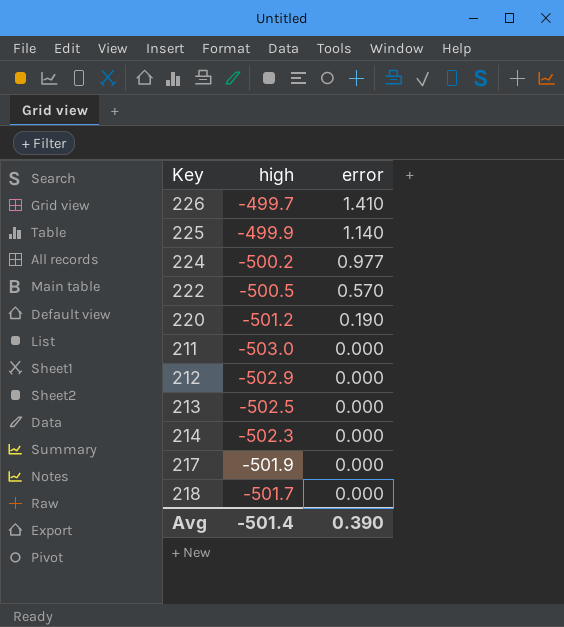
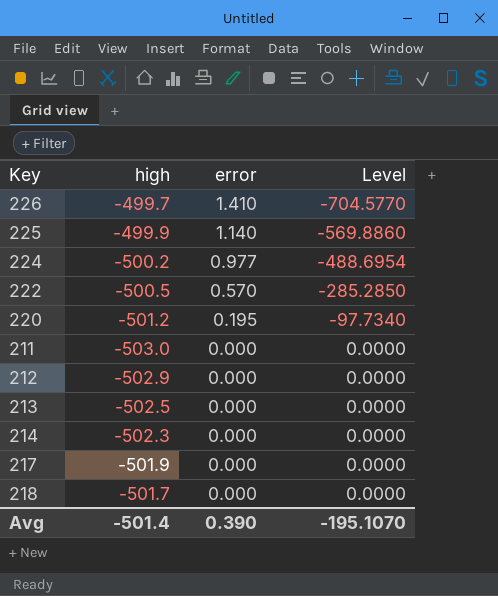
column Level | formula: none -> [high] * [error]
220 | error: 0.190 -> 0.195

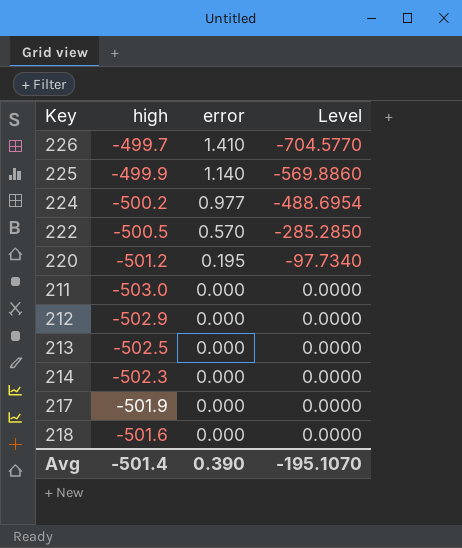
218 | high: -501.7 -> -501.6

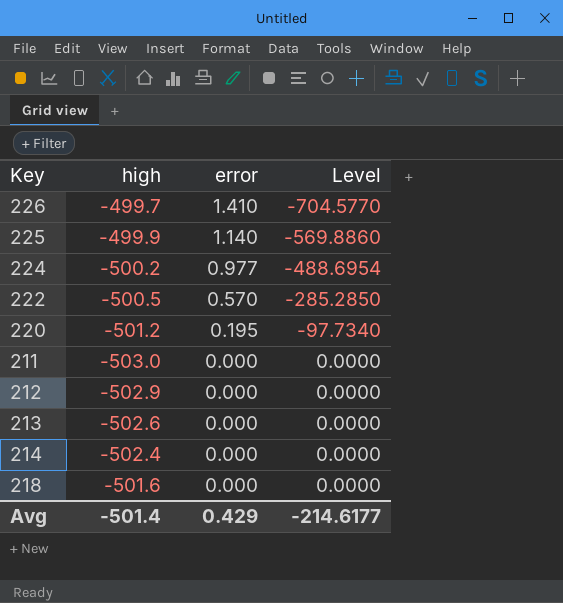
row 217: -501.9 | 0.000 | 0.0000 -> none
213 | high: -502.5 -> -502.6
214 | high: -502.3 -> -502.4
Avg | error: 0.390 -> 0.429
Avg | Level: -195.1070 -> -214.6177

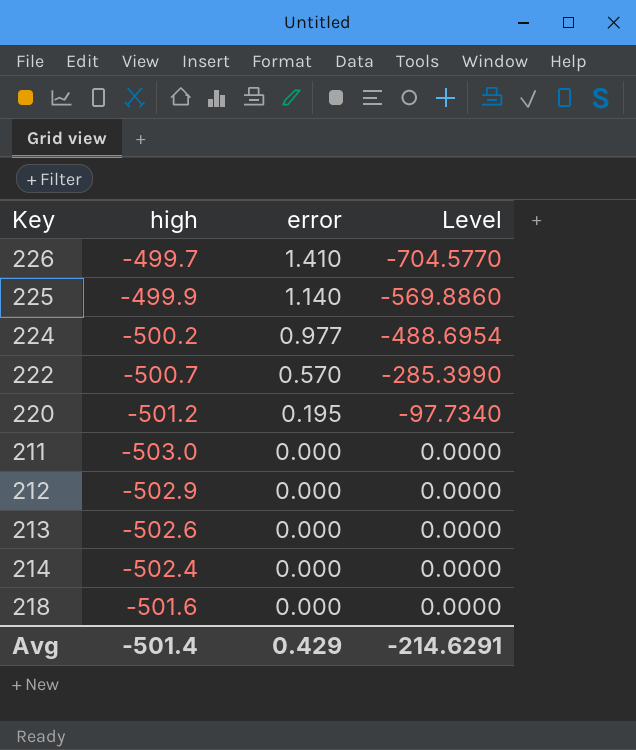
222 | high: -500.5 -> -500.7
222 | Level: -285.2850 -> -285.3990
Avg | Level: -214.6177 -> -214.6291

